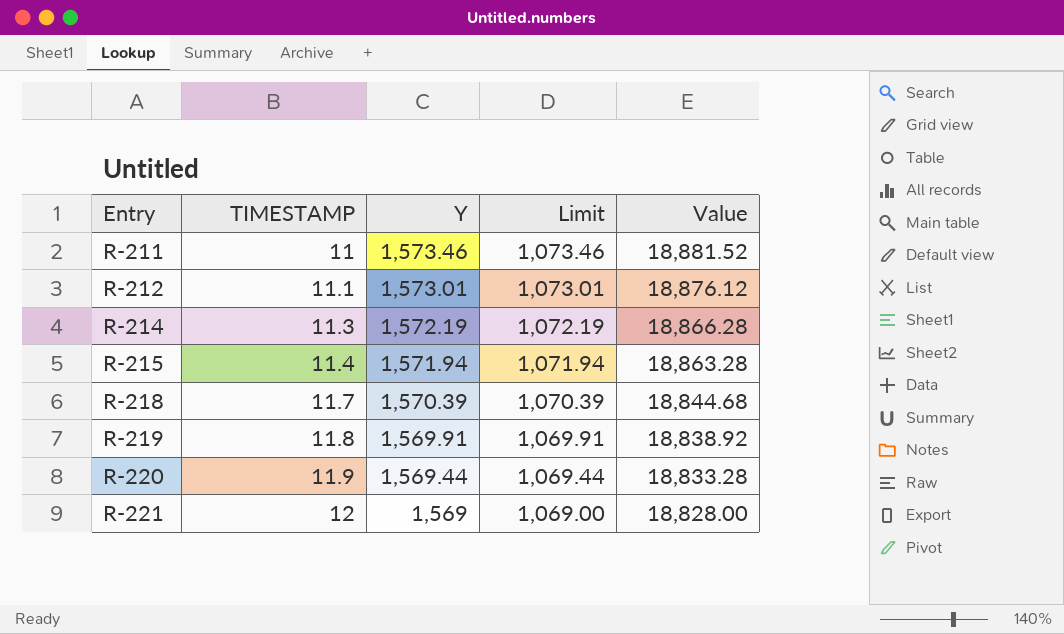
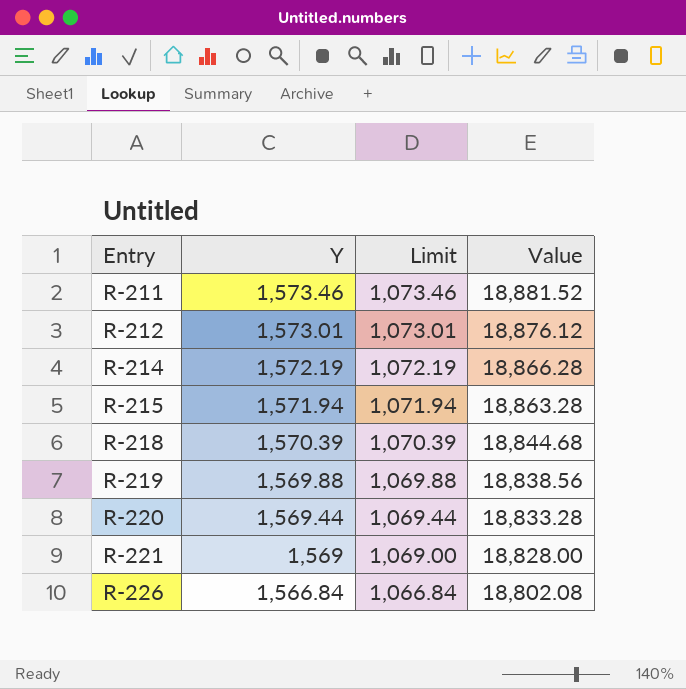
column TIMESTAMP | position: 2 -> none
R-219 | Y: 1,569.91 -> 1,569.88
R-219 | Limit: 1,069.91 -> 1,069.88
R-219 | Value: 18,838.92 -> 18,838.56
row R-226: none -> 1,566.84 | 1,066.84 | 18,802.08

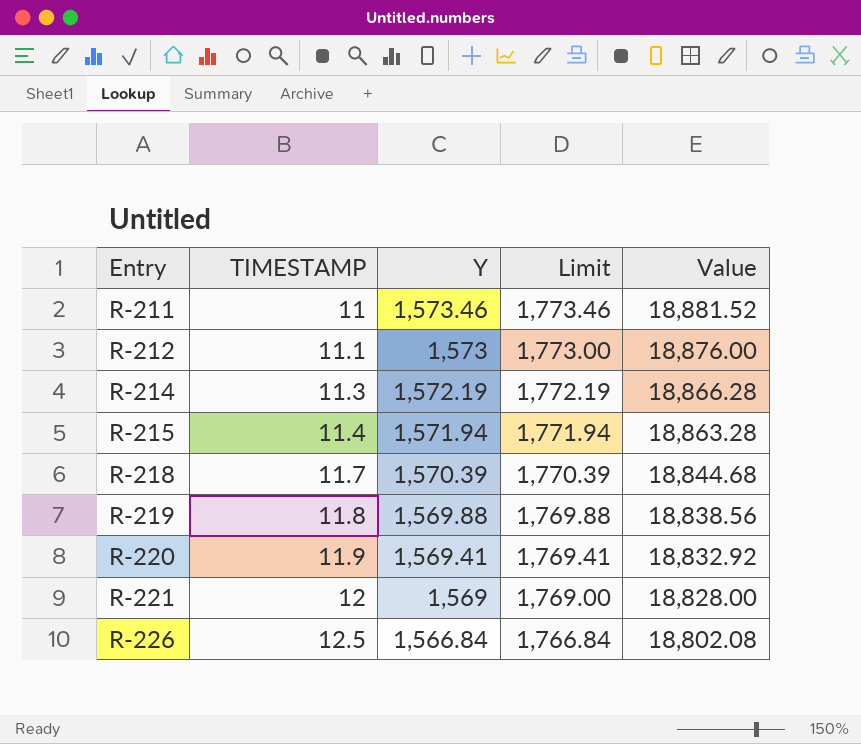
column TIMESTAMP | position: none -> 2
column Limit | formula: [Y] - 500 -> [Y] + 200
R-212 | Y: 1,573.01 -> 1,573
R-212 | Value: 18,876.12 -> 18,876.00
R-220 | Y: 1,569.44 -> 1,569.41
R-220 | Value: 18,833.28 -> 18,832.92

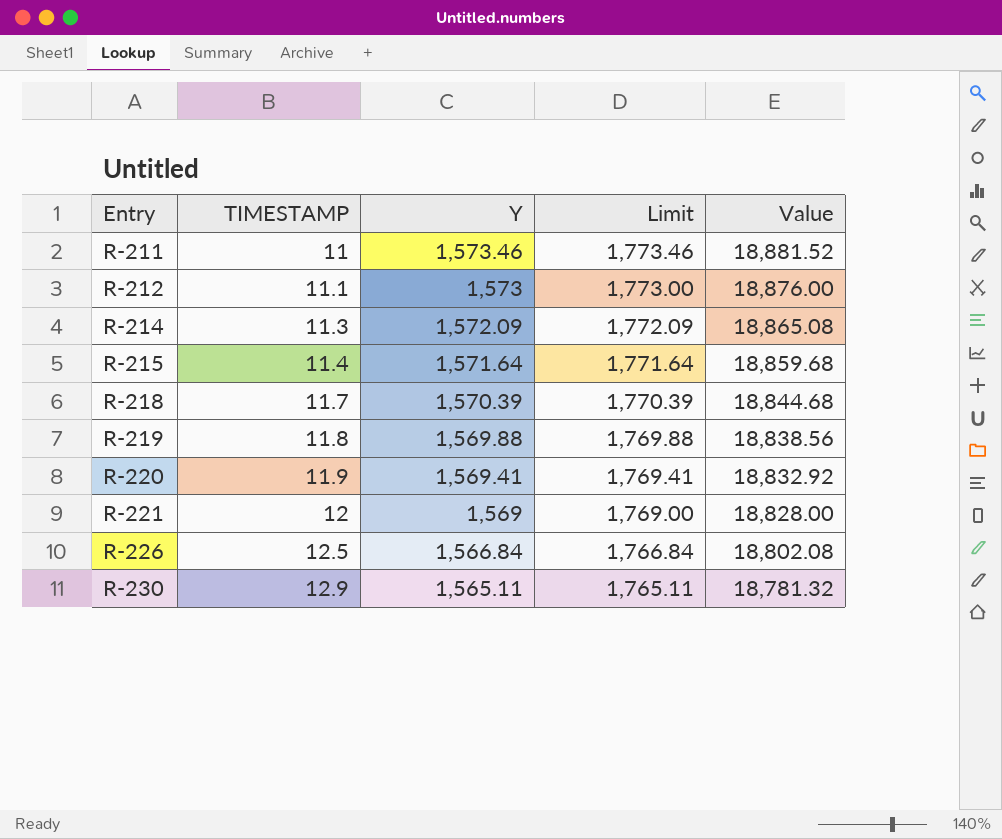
R-214 | Y: 1,572.19 -> 1,572.09
R-214 | Limit: 1,772.19 -> 1,772.09
R-214 | Value: 18,866.28 -> 18,865.08
R-215 | Y: 1,571.94 -> 1,571.64
R-215 | Limit: 1,771.94 -> 1,771.64
R-215 | Value: 18,863.28 -> 18,859.68
row R-230: none -> 12.9 | 1,565.11 | 1,765.11 | 18,781.32

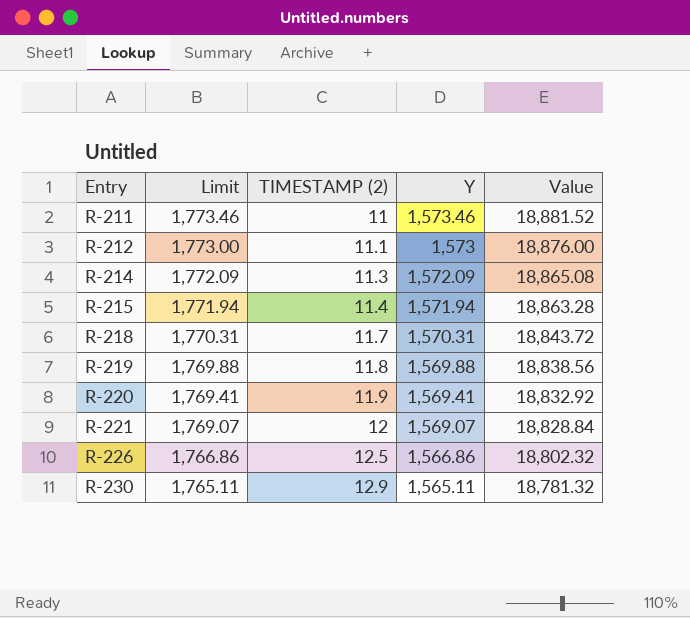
column Limit | position: 4 -> 2
column name: TIMESTAMP -> TIMESTAMP (2)
R-215 | Limit: 1,771.64 -> 1,771.94
R-215 | Y: 1,571.64 -> 1,571.94
R-215 | Value: 18,859.68 -> 18,863.28
R-218 | Limit: 1,770.39 -> 1,770.31
R-218 | Y: 1,570.39 -> 1,570.31
R-218 | Value: 18,844.68 -> 18,843.72
R-221 | Limit: 1,769.00 -> 1,769.07
R-221 | Y: 1,569 -> 1,569.07
R-221 | Value: 18,828.00 -> 18,828.84
R-226 | Limit: 1,766.84 -> 1,766.86
R-226 | Y: 1,566.84 -> 1,566.86
R-226 | Value: 18,802.08 -> 18,802.32

